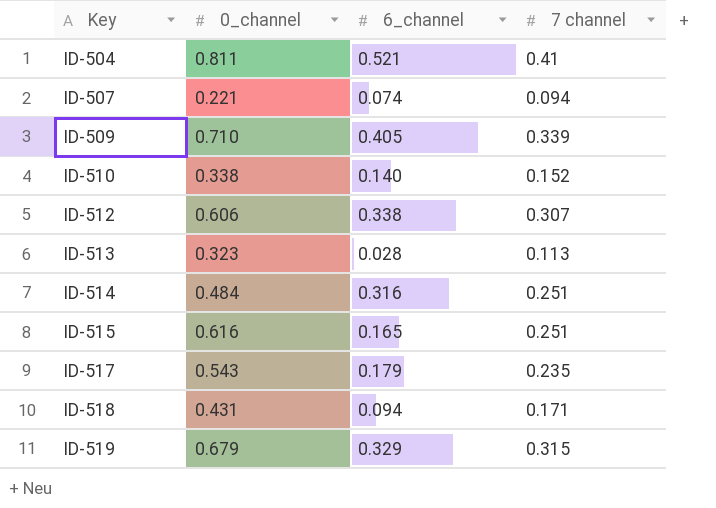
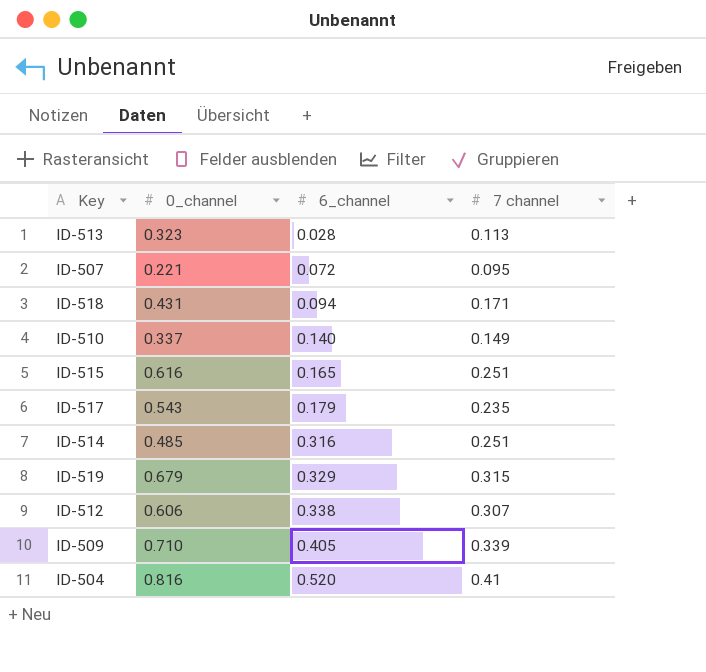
row order: Key ascending -> 6_channel ascending
ID-507 | 6_channel: 0.074 -> 0.072
ID-507 | 7 channel: 0.094 -> 0.095
ID-510 | 0_channel: 0.338 -> 0.337
ID-510 | 7 channel: 0.152 -> 0.149
ID-514 | 0_channel: 0.484 -> 0.485
ID-504 | 0_channel: 0.811 -> 0.816
ID-504 | 6_channel: 0.521 -> 0.520

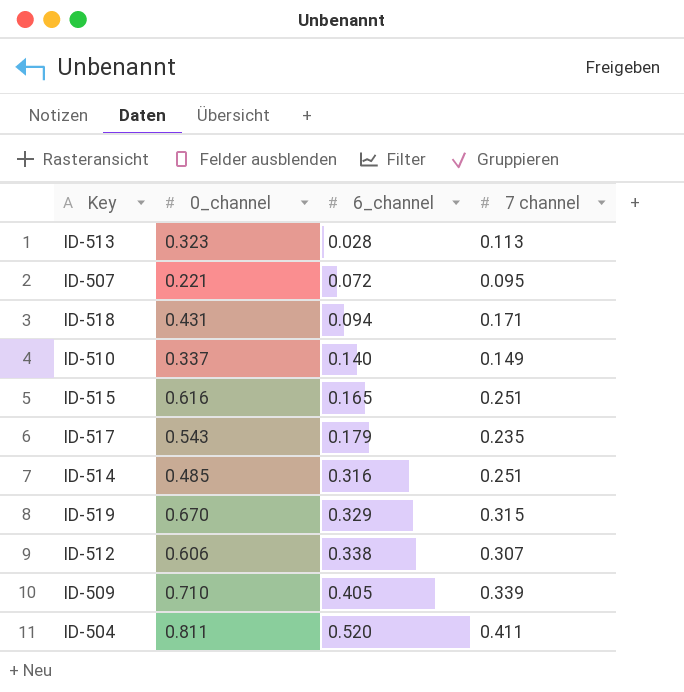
ID-519 | 0_channel: 0.679 -> 0.670
ID-504 | 0_channel: 0.816 -> 0.811
ID-504 | 7 channel: 0.41 -> 0.411

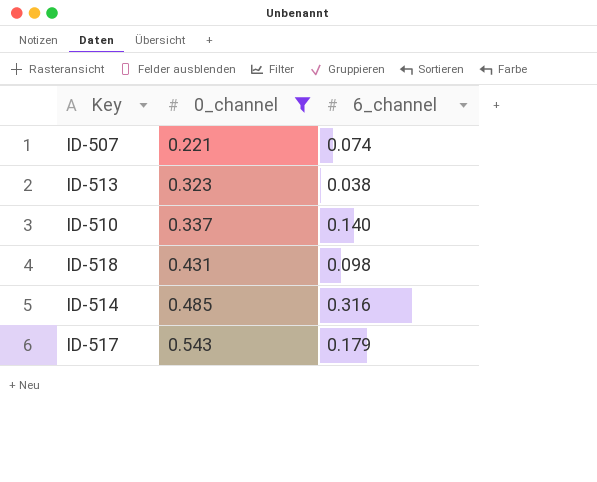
filter: none -> 0_channel <= 0.543
row order: 6_channel ascending -> 0_channel ascending
column 7 channel | position: 4 -> none
ID-507 | 6_channel: 0.072 -> 0.074
ID-513 | 6_channel: 0.028 -> 0.038
ID-518 | 6_channel: 0.094 -> 0.098

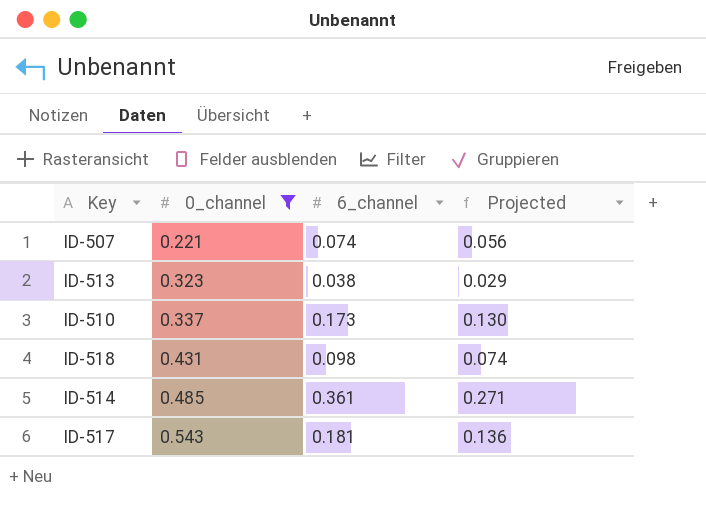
column Projected | formula: none -> [6_channel] * 0.75
ID-510 | 6_channel: 0.140 -> 0.173
ID-514 | 6_channel: 0.316 -> 0.361
ID-517 | 6_channel: 0.179 -> 0.181

